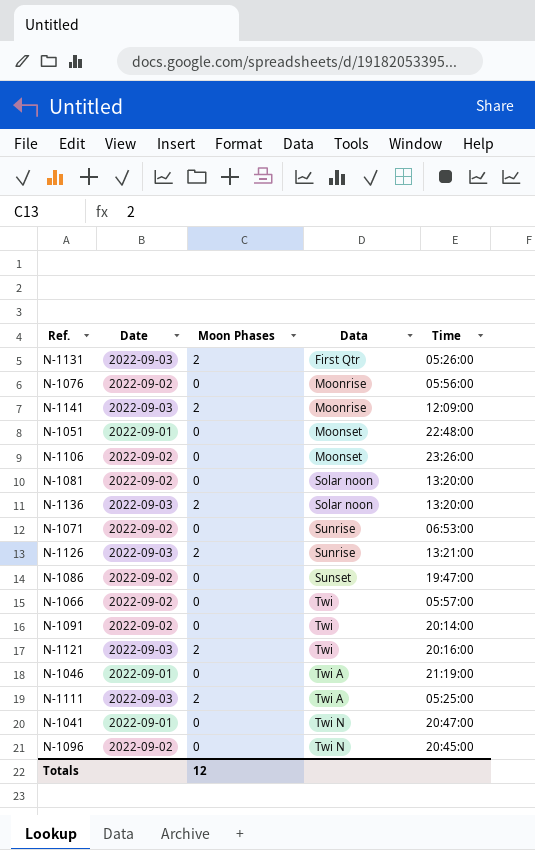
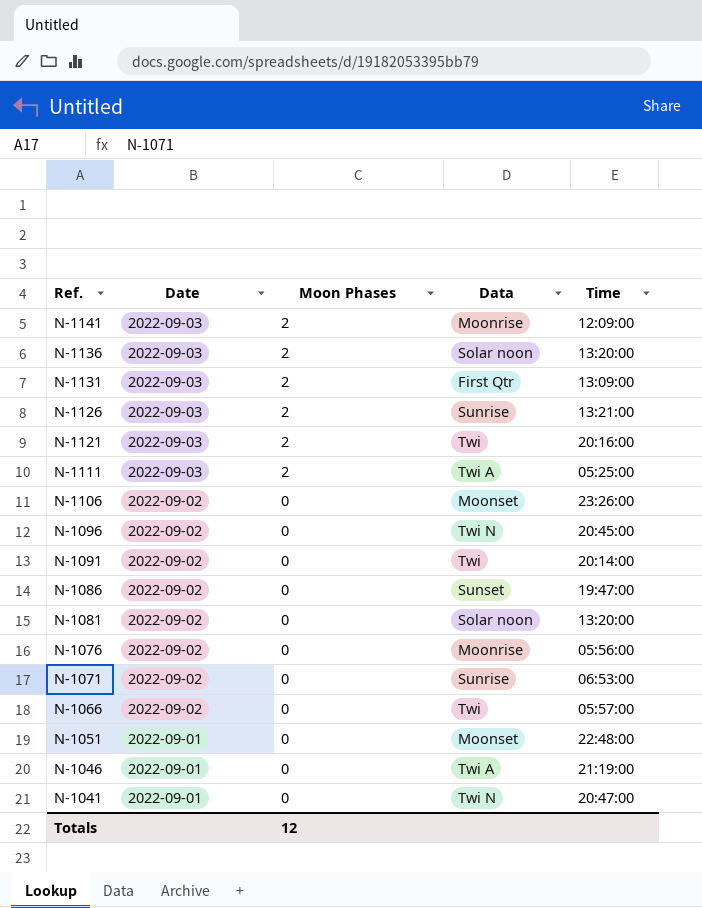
row order: Data ascending -> Ref. descending
N-1131 | Time: 05:26:00 -> 13:09:00

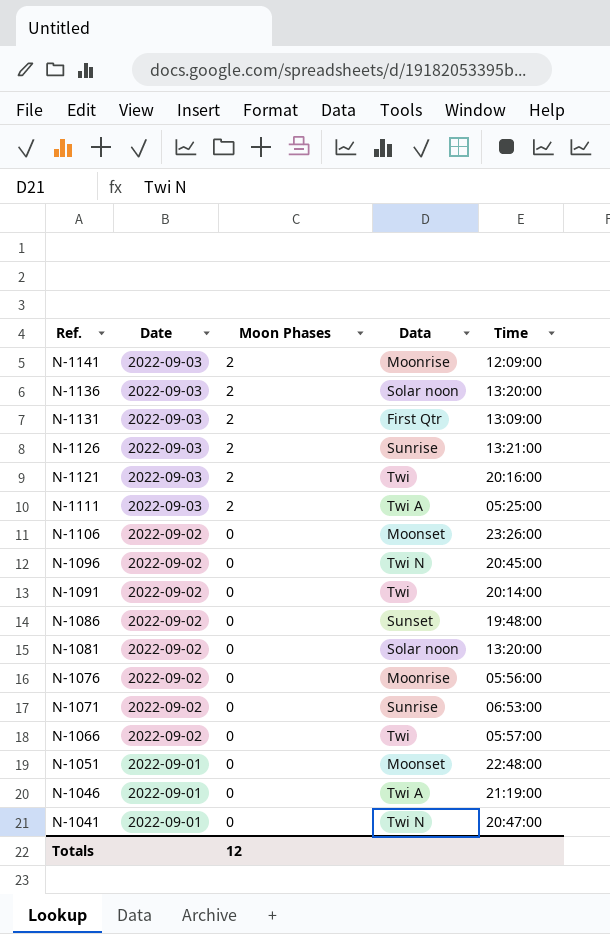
N-1086 | Time: 19:47:00 -> 19:48:00

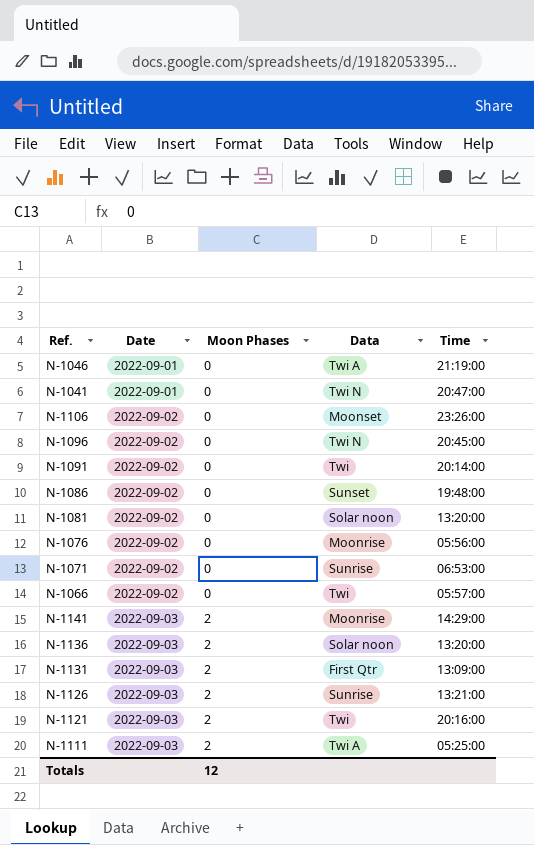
row order: Ref. descending -> Date ascending
row N-1051: 2022-09-01 | 0 | Moonset | 22:48:00 -> none
N-1141 | Time: 12:09:00 -> 14:29:00

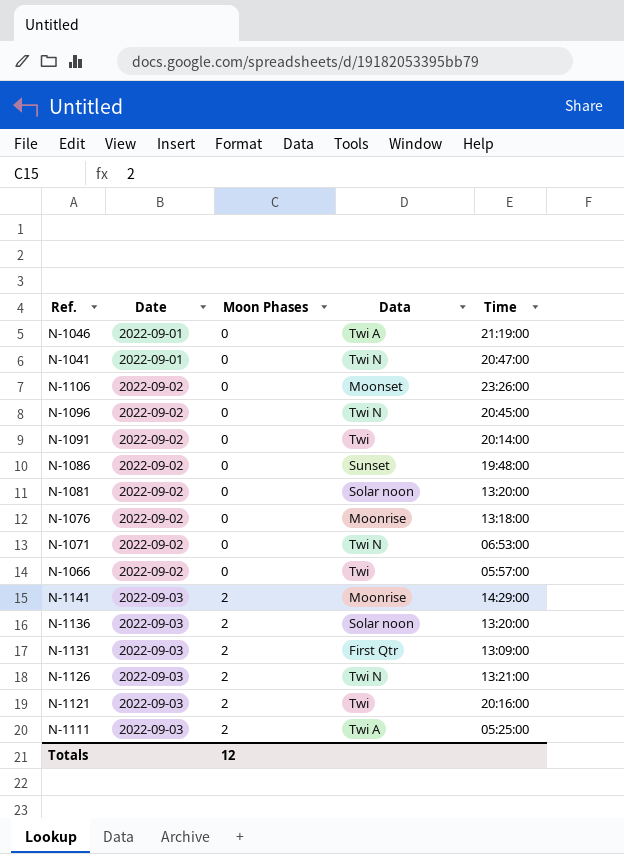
N-1076 | Time: 05:56:00 -> 13:18:00
N-1071 | Data: Sunrise -> Twi N
N-1126 | Data: Sunrise -> Twi N

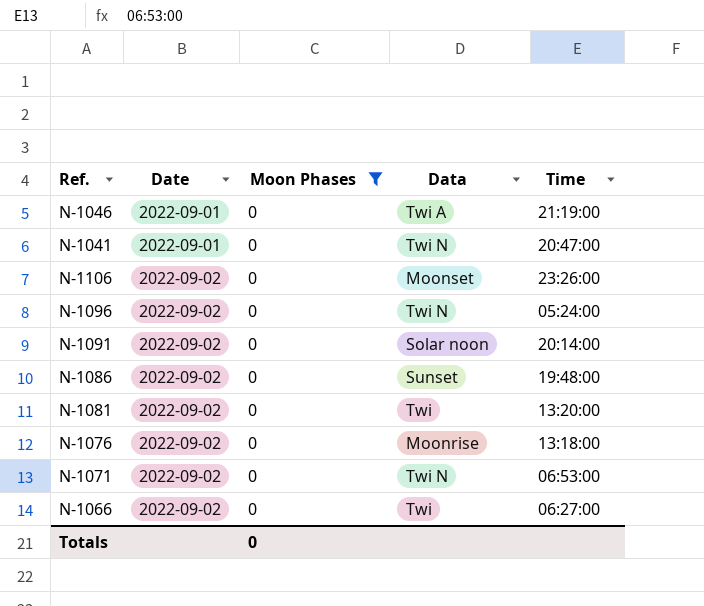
filter: none -> Moon Phases = 0
N-1096 | Time: 20:45:00 -> 05:24:00
N-1091 | Data: Twi -> Solar noon
N-1081 | Data: Solar noon -> Twi
N-1066 | Time: 05:57:00 -> 06:27:00
Totals | Moon Phases: 12 -> 0

